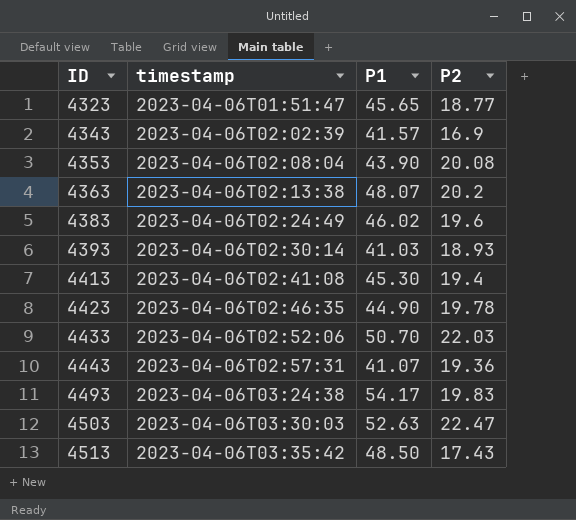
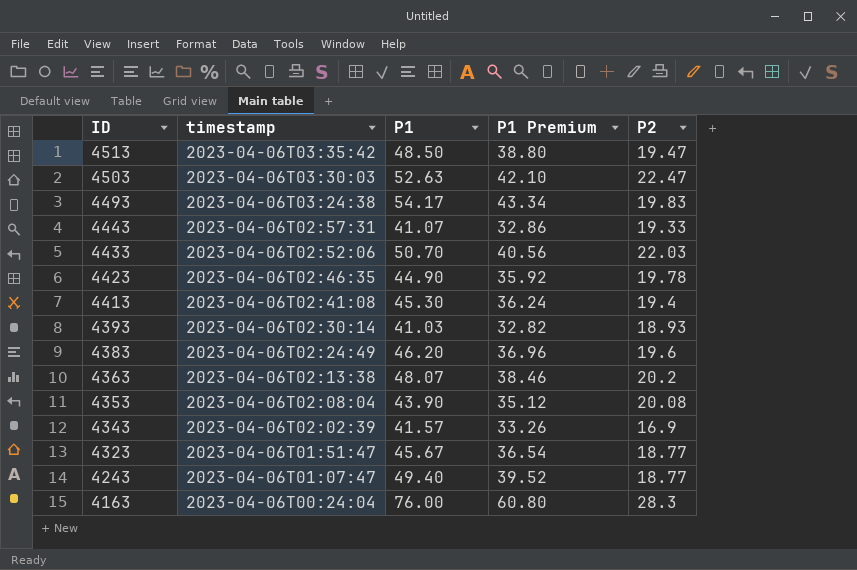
row order: ID ascending -> ID descending
column P1 Premium | formula: none -> [P1] * 0.8
4513 | P2: 17.43 -> 19.47
4443 | P2: 19.36 -> 19.33
4383 | P1: 46.02 -> 46.20
4323 | P1: 45.65 -> 45.67
row 4243: none -> 2023-04-06T01:07:47 | 49.40 | 39.52 | 18.77
row 4163: none -> 2023-04-06T00:24:04 | 76.00 | 60.80 | 28.3

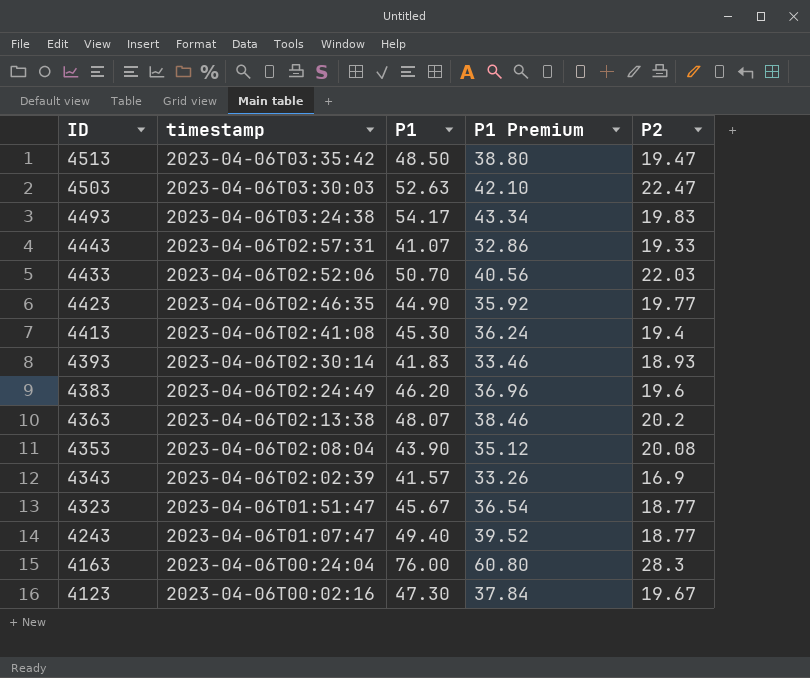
4423 | P2: 19.78 -> 19.77
4393 | P1: 41.03 -> 41.83
4393 | P1 Premium: 32.82 -> 33.46
row 4123: none -> 2023-04-06T00:02:16 | 47.30 | 37.84 | 19.67

